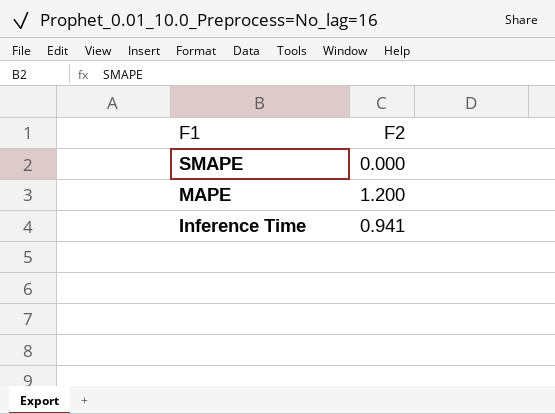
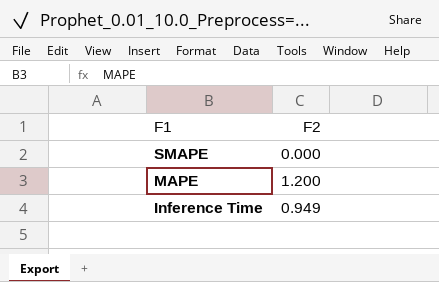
Inference Time | F2: 0.941 -> 0.949

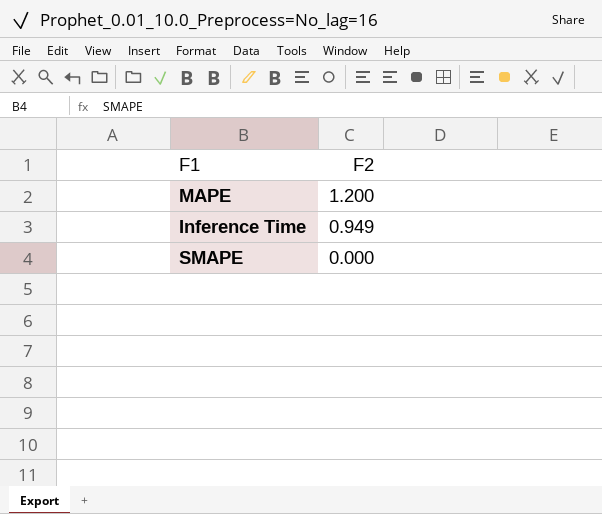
row order: F1 descending -> F2 descending

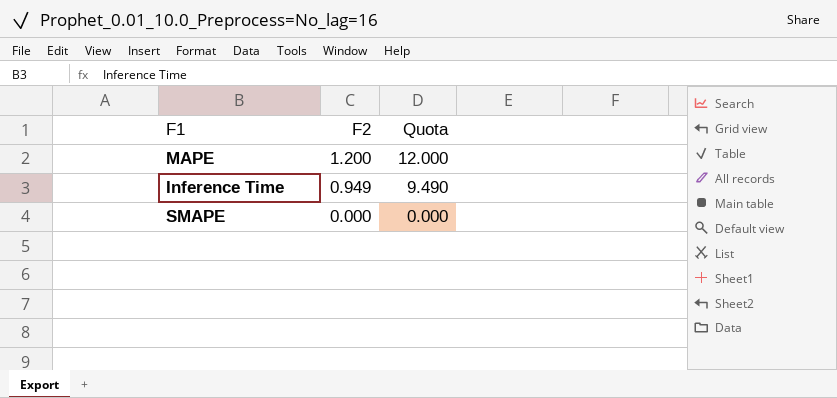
column Quota | formula: none -> [F2] * 10

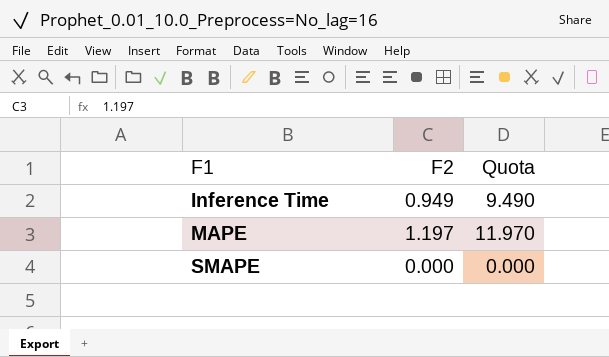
row order: F2 descending -> F1 ascending
MAPE | F2: 1.200 -> 1.197
MAPE | Quota: 12.000 -> 11.970

